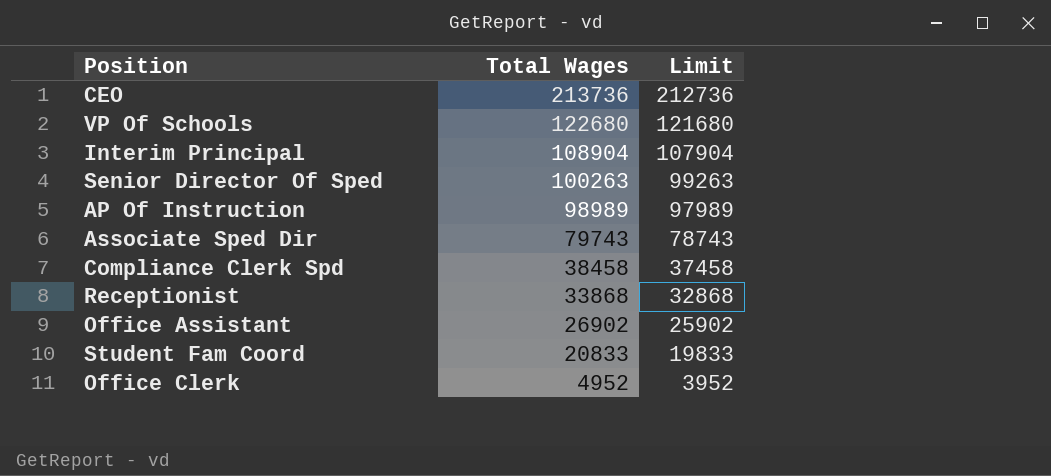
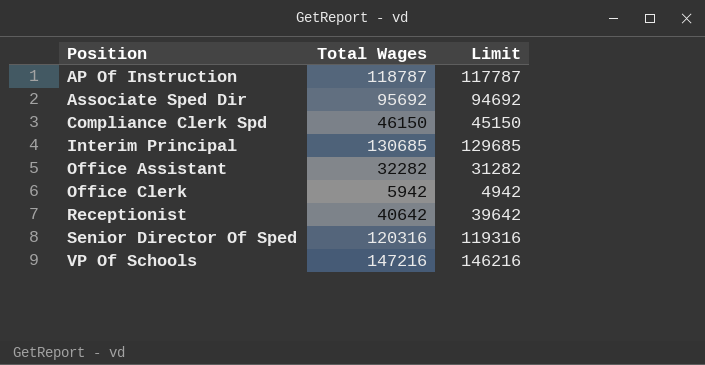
row order: Total Wages descending -> Position ascending
row CEO: 213736 | 212736 -> none
row Student Fam Coord: 20833 | 19833 -> none
AP Of Instruction | Total Wages: 98989 -> 118787
AP Of Instruction | Limit: 97989 -> 117787
Associate Sped Dir | Total Wages: 79743 -> 95692
Associate Sped Dir | Limit: 78743 -> 94692
Compliance Clerk Spd | Total Wages: 38458 -> 46150
Compliance Clerk Spd | Limit: 37458 -> 45150
Interim Principal | Total Wages: 108904 -> 130685
Interim Principal | Limit: 107904 -> 129685
Office Assistant | Total Wages: 26902 -> 32282
Office Assistant | Limit: 25902 -> 31282
Office Clerk | Total Wages: 4952 -> 5942
Office Clerk | Limit: 3952 -> 4942
Receptionist | Total Wages: 33868 -> 40642
Receptionist | Limit: 32868 -> 39642
Senior Director Of Sped | Total Wages: 100263 -> 120316
Senior Director Of Sped | Limit: 99263 -> 119316
VP Of Schools | Total Wages: 122680 -> 147216
VP Of Schools | Limit: 121680 -> 146216

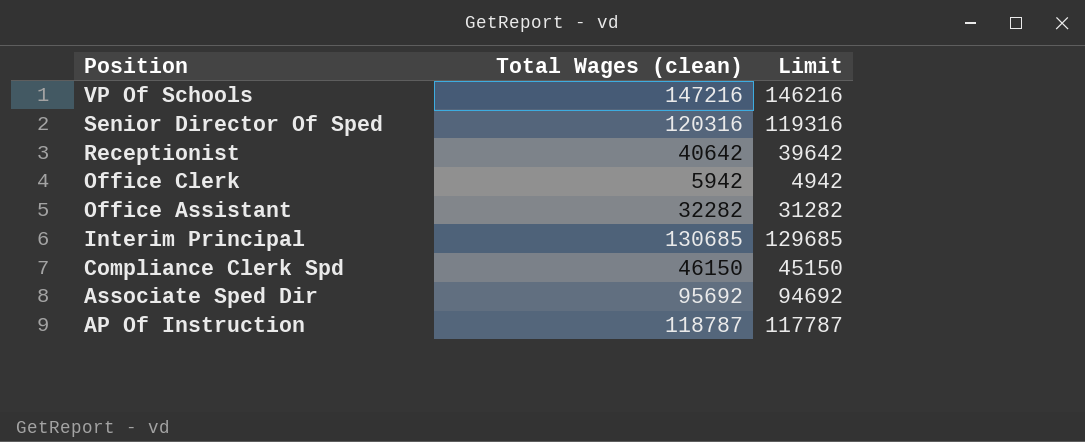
row order: Position ascending -> Position descending
column name: Total Wages -> Total Wages (clean)

